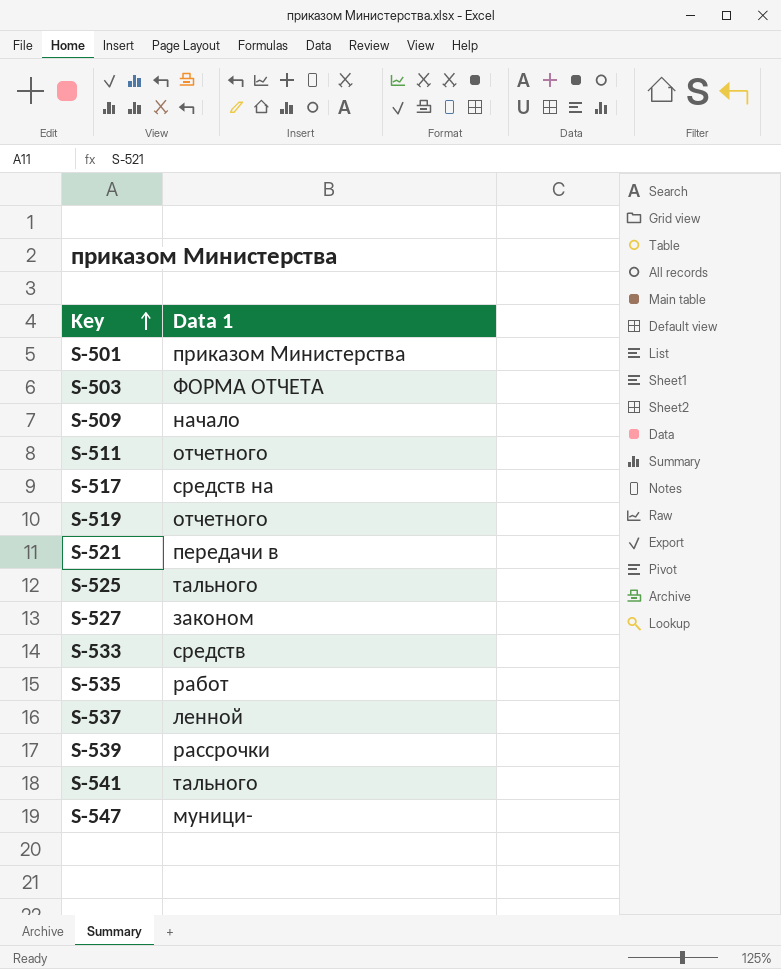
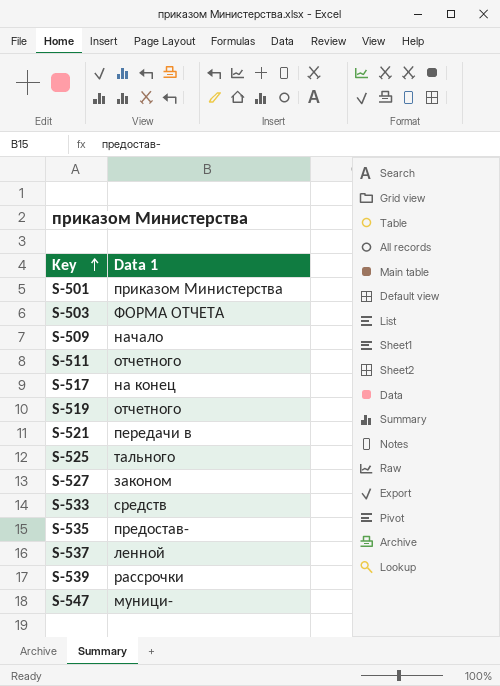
row S-541: тального -> none
S-517 | Data 1: средств на -> на конец
S-535 | Data 1: работ -> предостав-

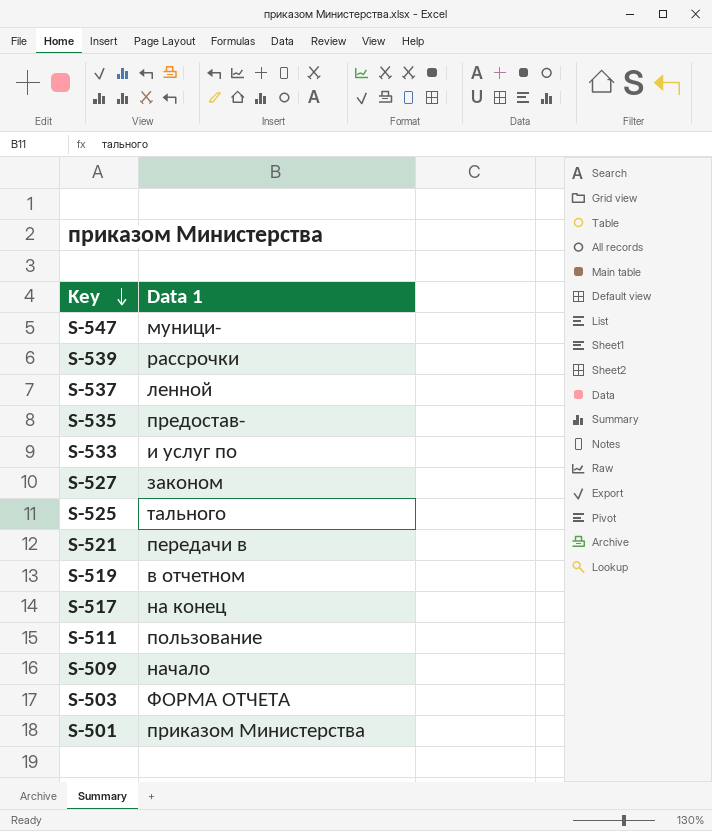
row order: Key ascending -> Key descending
S-533 | Data 1: средств -> и услуг по
S-519 | Data 1: отчетного -> в отчетном
S-511 | Data 1: отчетного -> пользование

